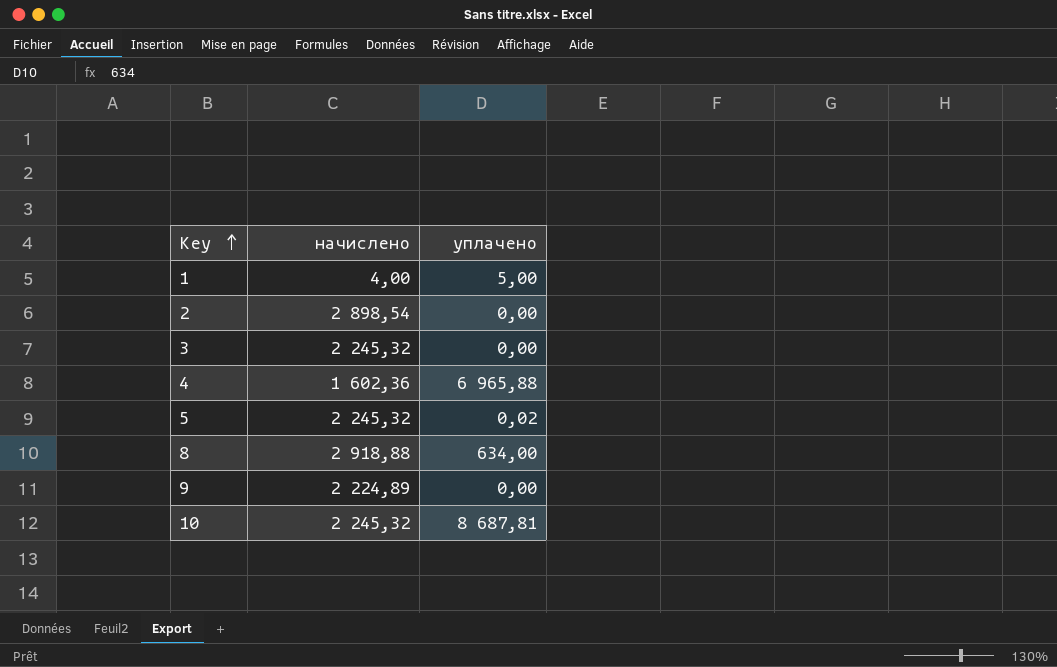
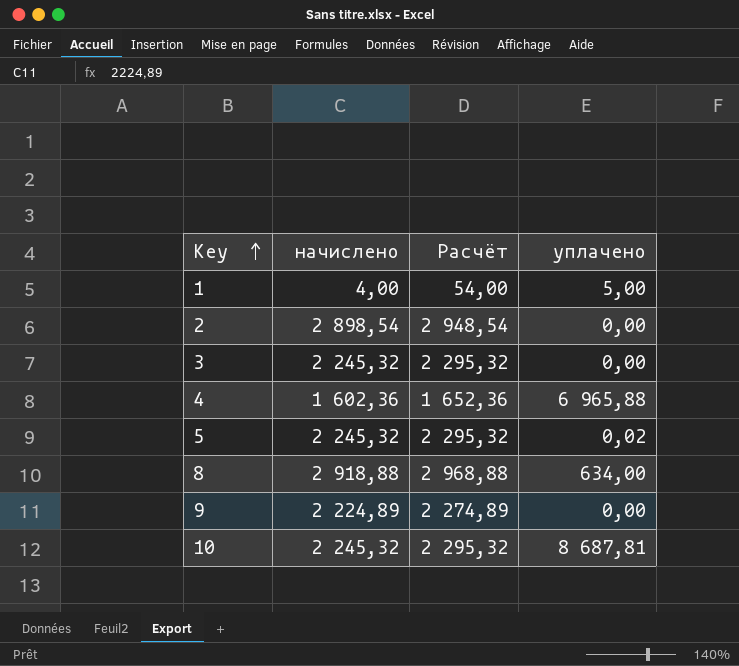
column Расчёт | formula: none -> [начислено] + 50

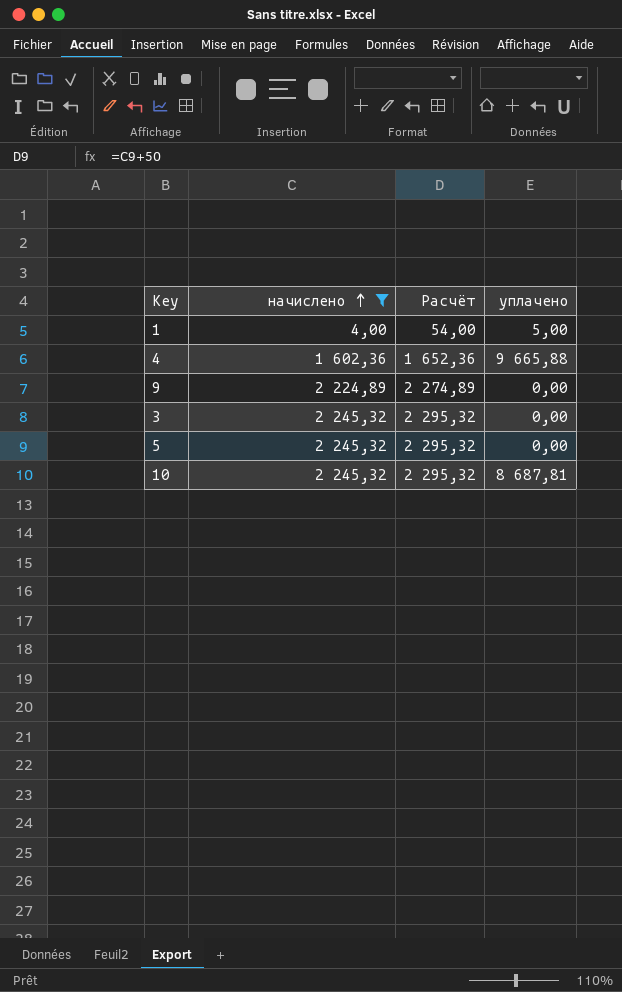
filter: none -> начислено <= 2 245,32
row order: Key ascending -> начислено ascending
4 | уплачено: 6 965,88 -> 9 665,88
5 | уплачено: 0,02 -> 0,00

